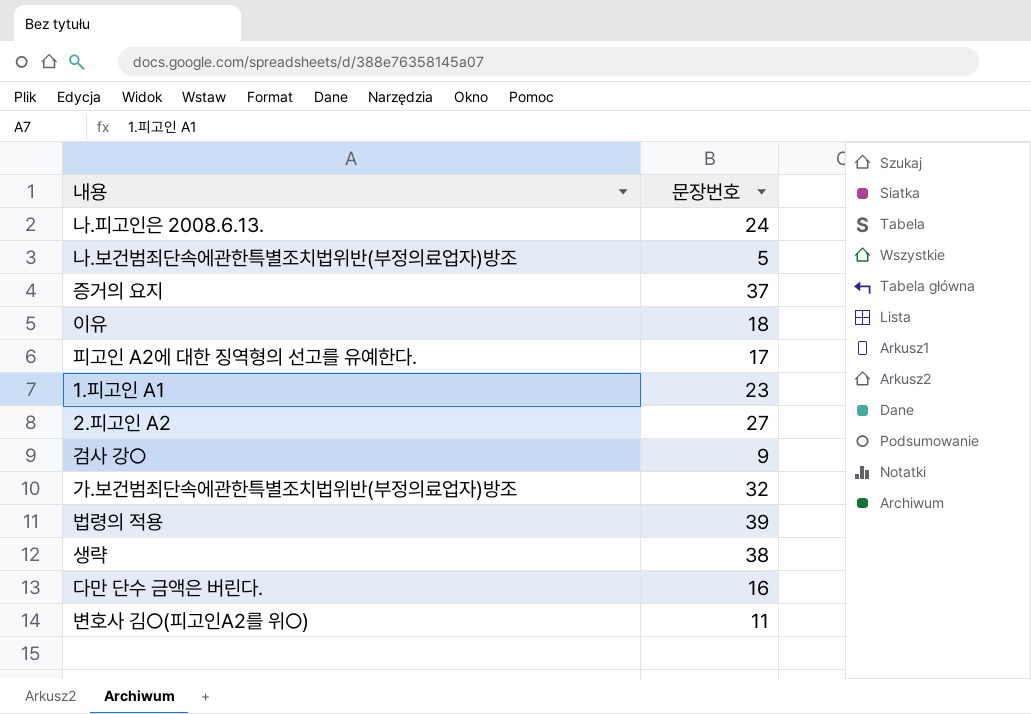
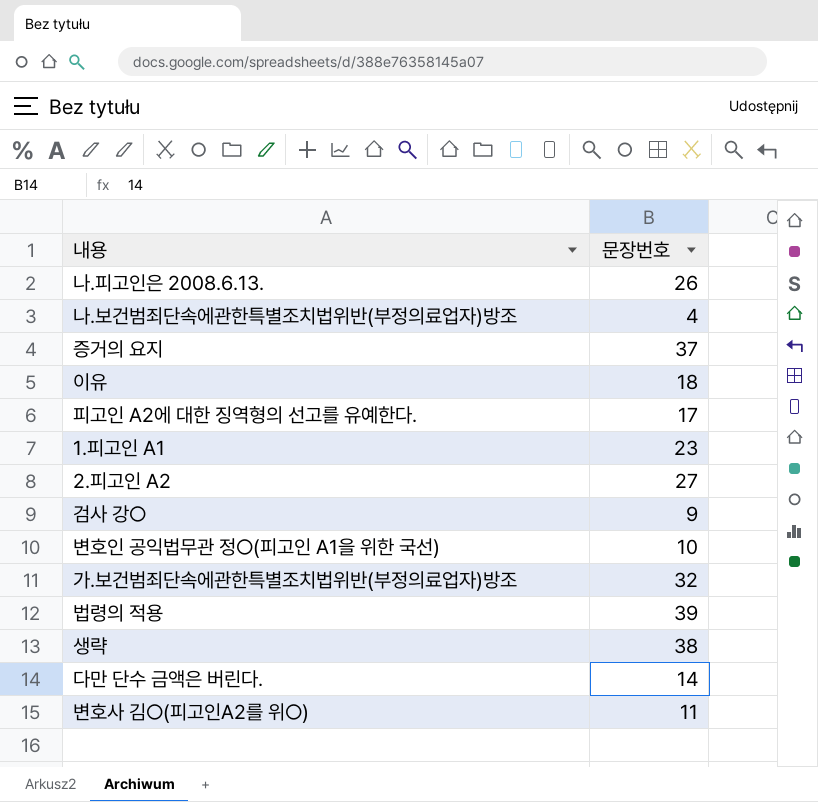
나.피고인은 2008.6.13. | 문장번호: 24 -> 26
나.보건범죄단속에관한특별조치법위반(부정의료업자)방조 | 문장번호: 5 -> 4
row 변호인 공익법무관 정○(피고인 A1을 위한 국선): none -> 10
다만 단수 금액은 버린다. | 문장번호: 16 -> 14

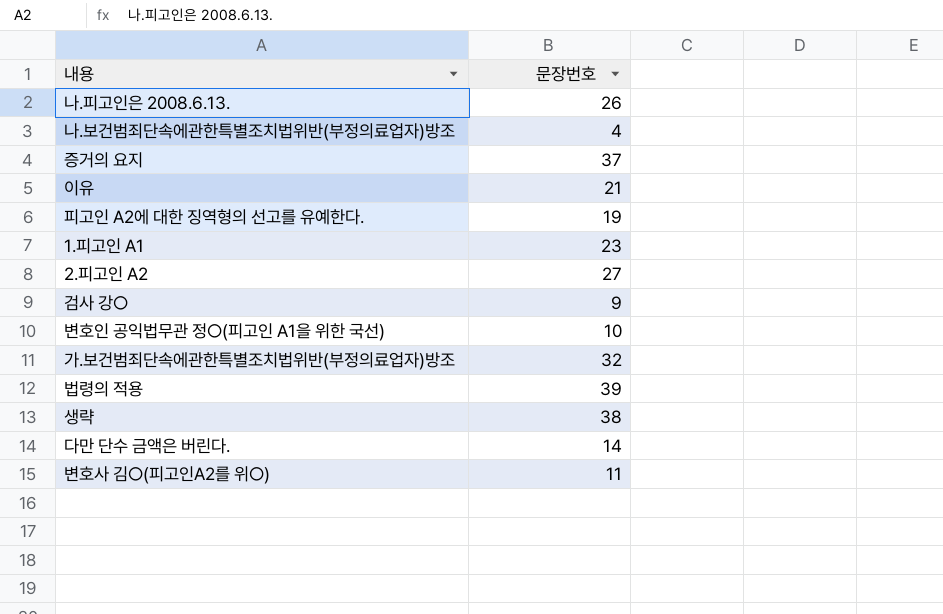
이유 | 문장번호: 18 -> 21
피고인 A2에 대한 징역형의 선고를 유예한다. | 문장번호: 17 -> 19

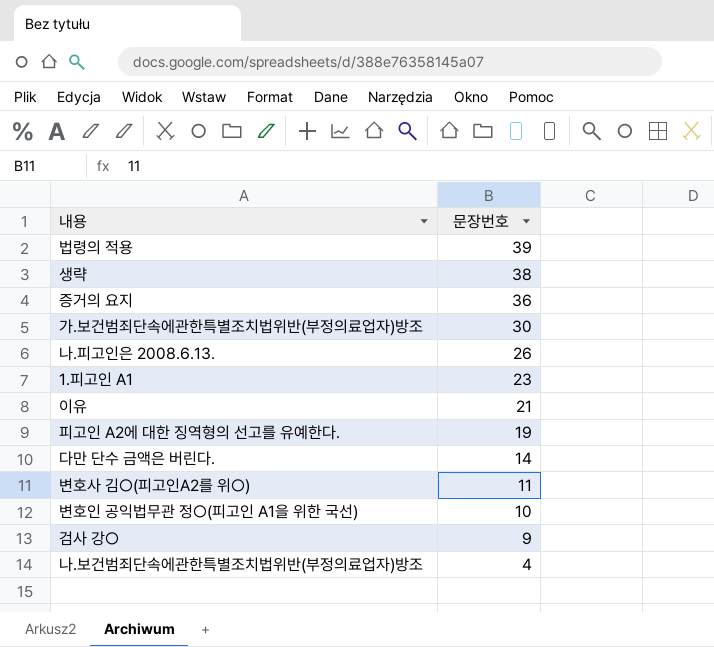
row order: none -> 문장번호 descending
row 2.피고인 A2: 27 -> none
증거의 요지 | 문장번호: 37 -> 36
가.보건범죄단속에관한특별조치법위반(부정의료업자)방조 | 문장번호: 32 -> 30

